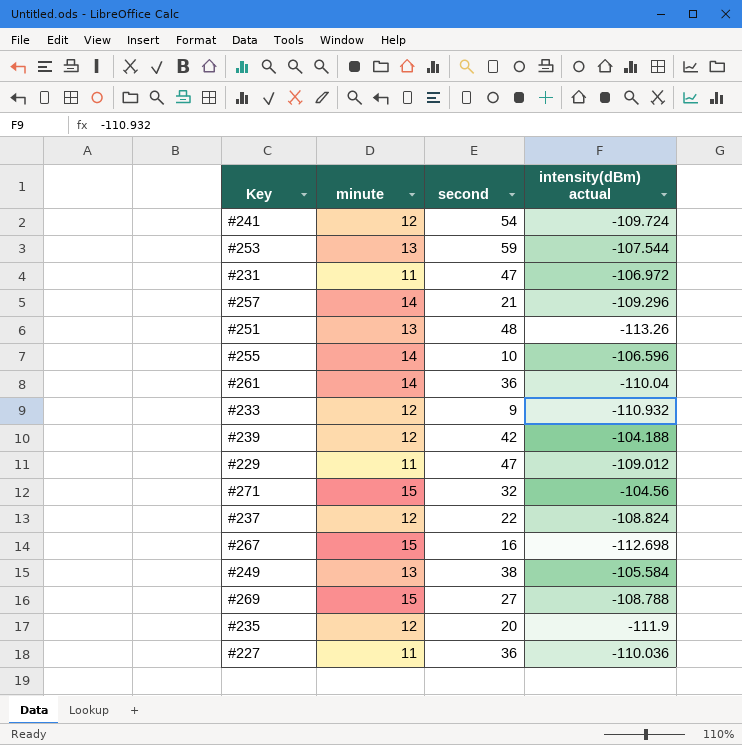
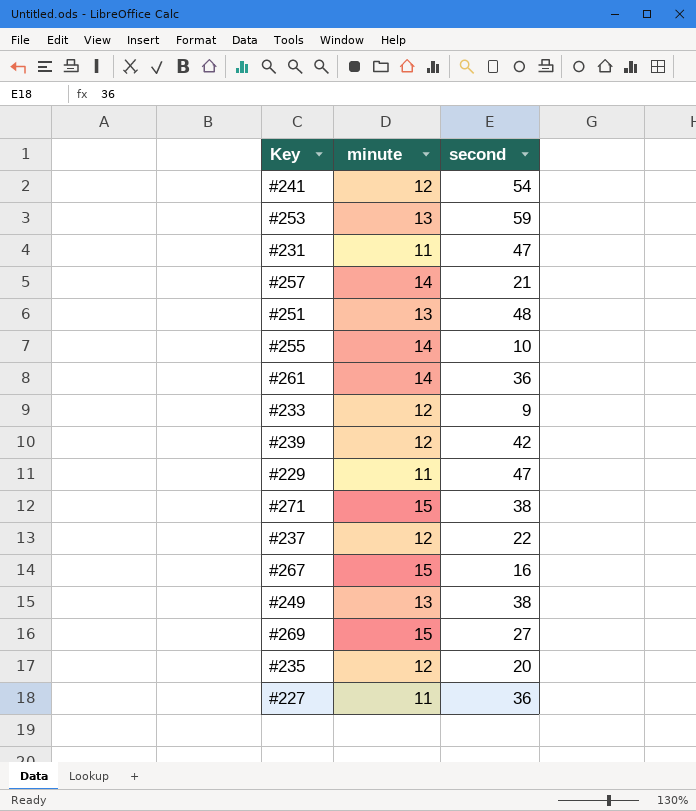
column intensity(dBm) actual | position: 4 -> none
#271 | second: 32 -> 38

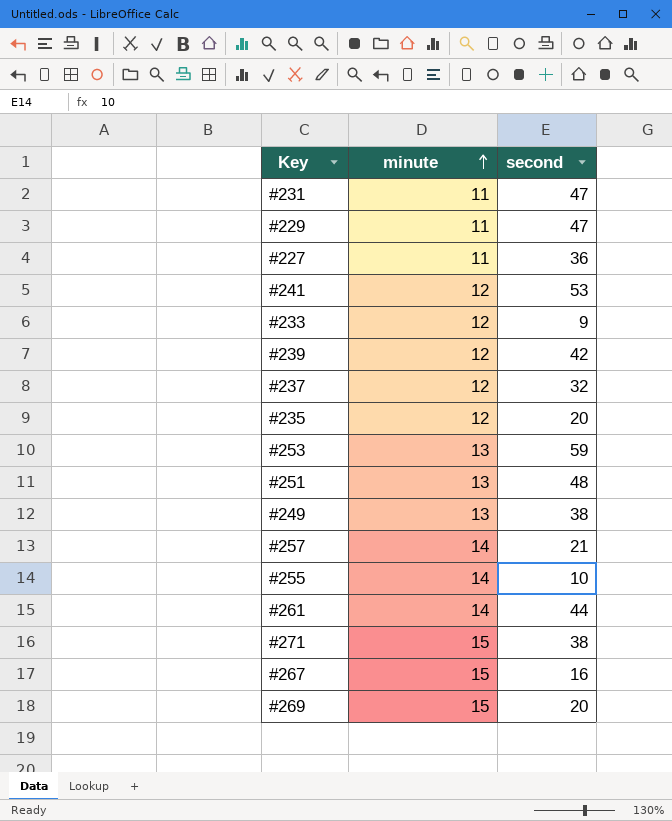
row order: none -> minute ascending
#241 | second: 54 -> 53
#237 | second: 22 -> 32
#261 | second: 36 -> 44
#269 | second: 27 -> 20

